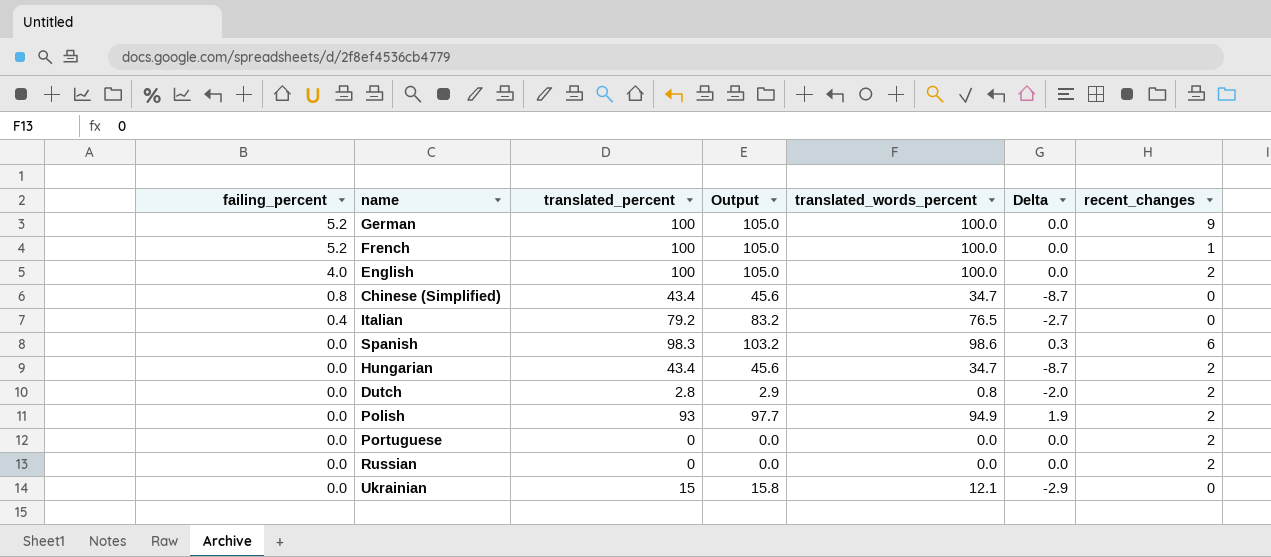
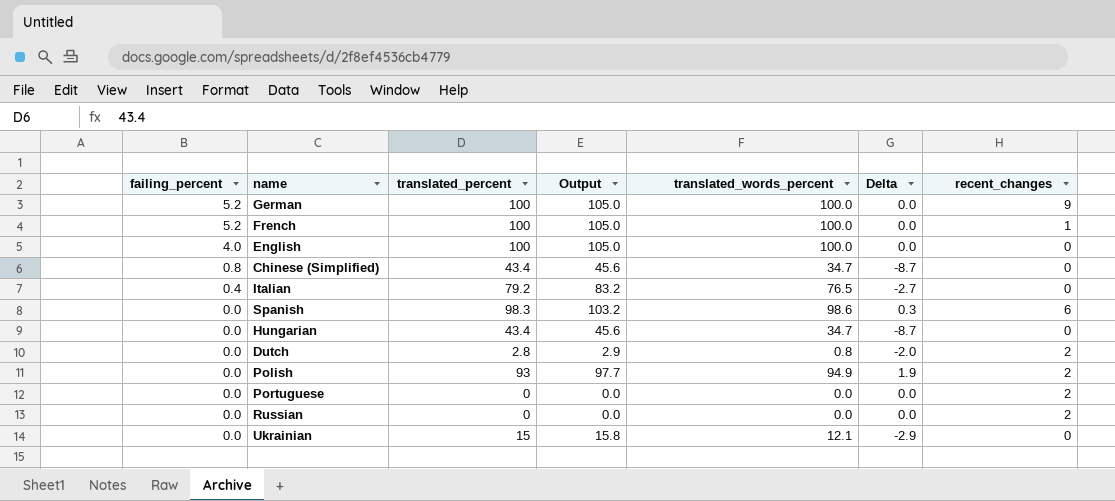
English | recent_changes: 2 -> 0
Hungarian | recent_changes: 2 -> 0

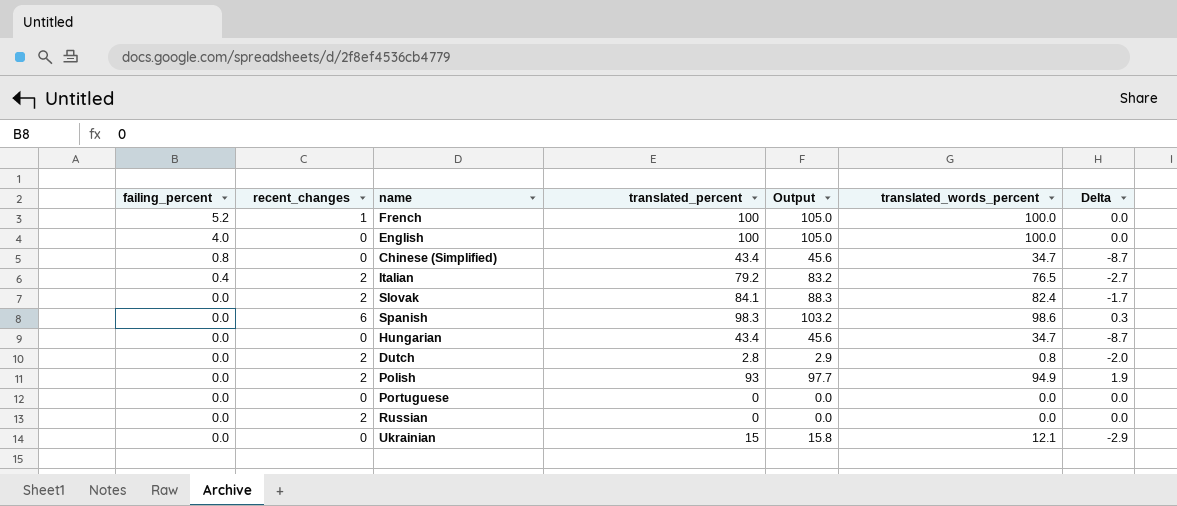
column recent_changes | position: 7 -> 2
row German: 5.2 | 100 | 105.0 | 100.0 | 0.0 | 9 -> none
Italian | recent_changes: 0 -> 2
row Slovak: none -> 0.0 | 2 | 84.1 | 88.3 | 82.4 | -1.7
Portuguese | recent_changes: 2 -> 0

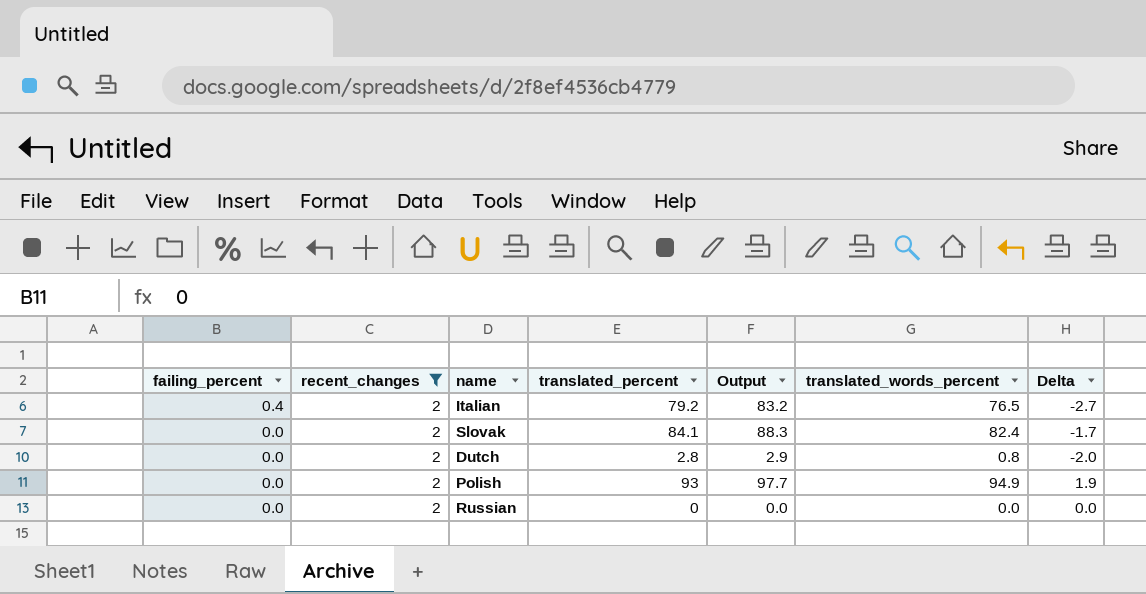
filter: none -> recent_changes = 2

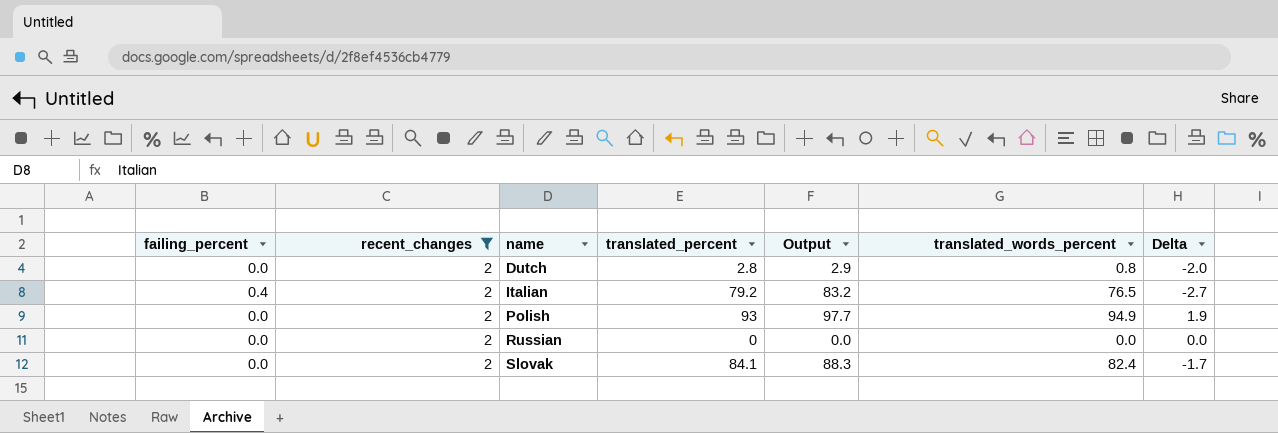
row order: failing_percent descending -> name ascending

